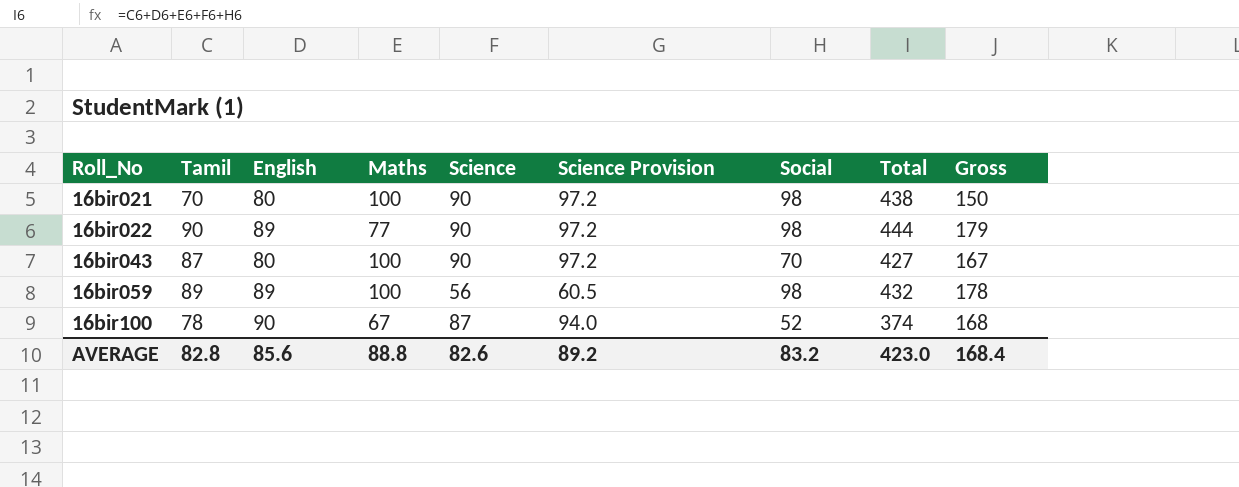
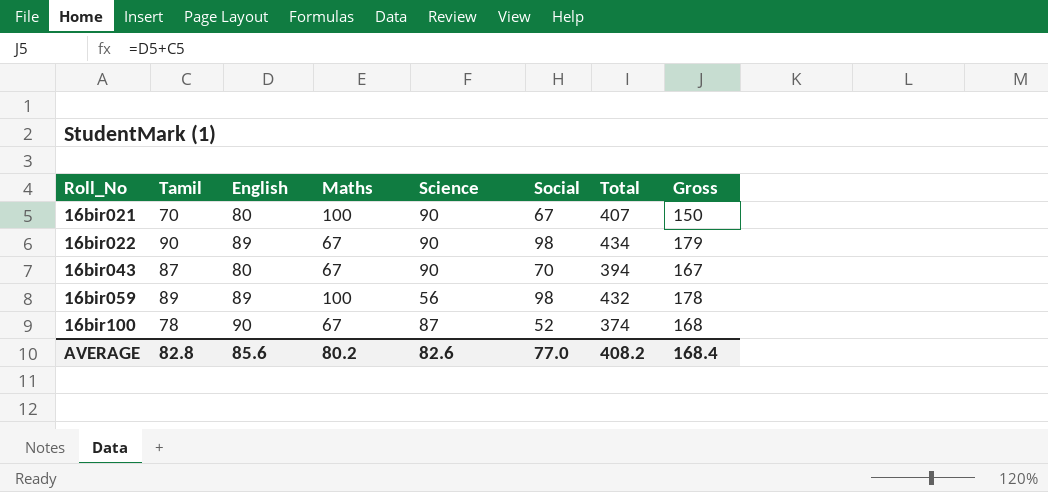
column Science Provision | formula: [Science] * 1.08 -> none
16bir021 | Social: 98 -> 67
16bir021 | Total: 438 -> 407
16bir022 | Maths: 77 -> 67
16bir022 | Total: 444 -> 434
16bir043 | Maths: 100 -> 67
16bir043 | Total: 427 -> 394
AVERAGE | Maths: 88.8 -> 80.2
AVERAGE | Social: 83.2 -> 77.0
AVERAGE | Total: 423.0 -> 408.2

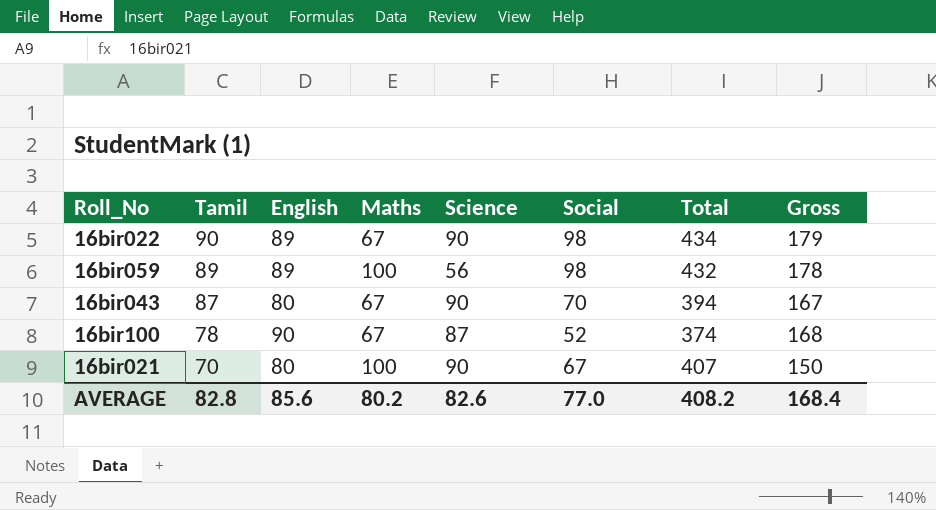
row order: Roll_No ascending -> Tamil descending

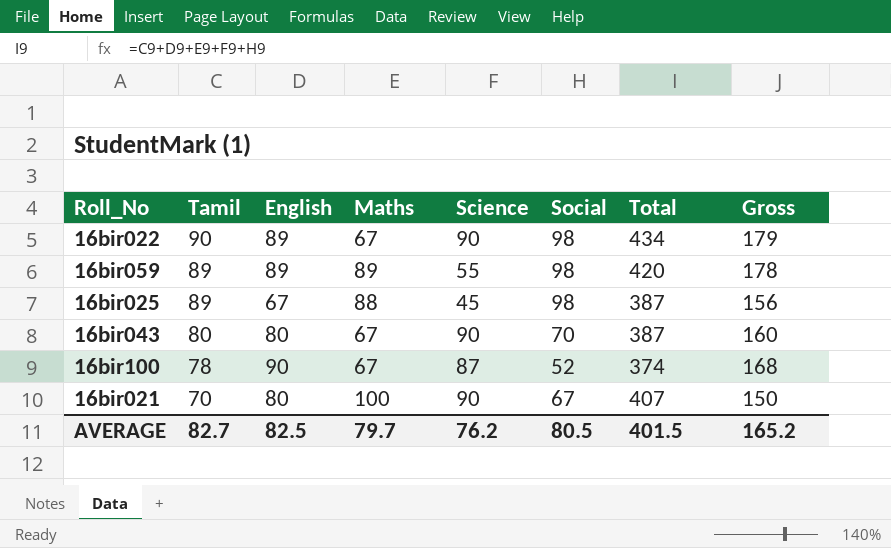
16bir059 | Maths: 100 -> 89
16bir059 | Science: 56 -> 55
16bir059 | Total: 432 -> 420
row 16bir025: none -> 89 | 67 | 88 | 45 | 98 | 387 | 156
16bir043 | Tamil: 87 -> 80
16bir043 | Total: 394 -> 387
16bir043 | Gross: 167 -> 160
AVERAGE | Tamil: 82.8 -> 82.7
AVERAGE | English: 85.6 -> 82.5
AVERAGE | Maths: 80.2 -> 79.7
AVERAGE | Science: 82.6 -> 76.2
AVERAGE | Social: 77.0 -> 80.5
AVERAGE | Total: 408.2 -> 401.5
AVERAGE | Gross: 168.4 -> 165.2

